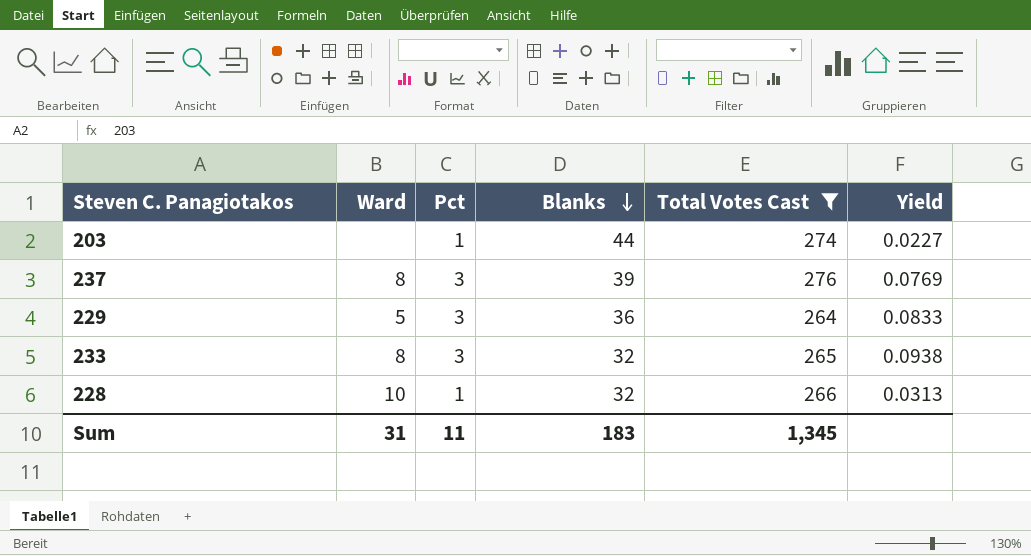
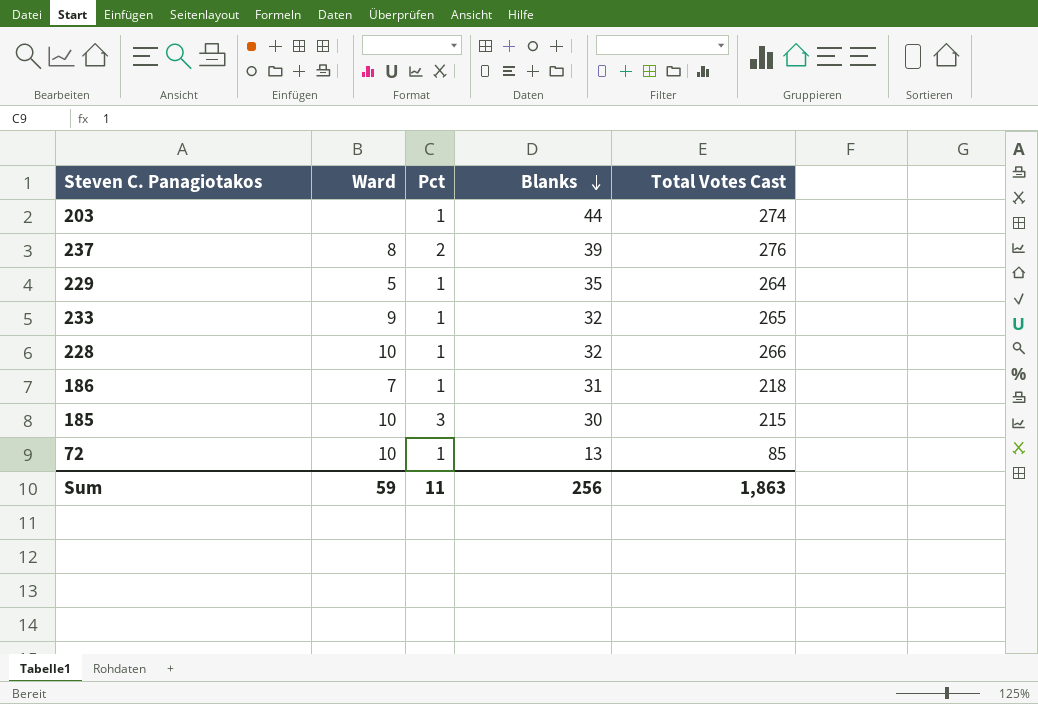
filter: Total Votes Cast >= 264 -> none
column Yield | formula: [Pct] / [Blanks] -> none
237 | Pct: 3 -> 2
229 | Pct: 3 -> 1
229 | Blanks: 36 -> 35
233 | Ward: 8 -> 9
233 | Pct: 3 -> 1
Sum | Ward: 31 -> 59
Sum | Blanks: 183 -> 256
Sum | Total Votes Cast: 1,345 -> 1,863

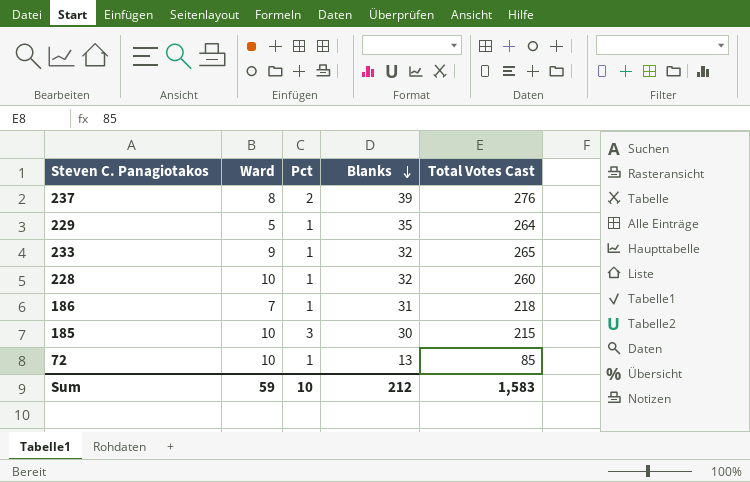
row 203: none | 1 | 44 | 274 -> none
228 | Total Votes Cast: 266 -> 260
Sum | Pct: 11 -> 10
Sum | Blanks: 256 -> 212
Sum | Total Votes Cast: 1,863 -> 1,583

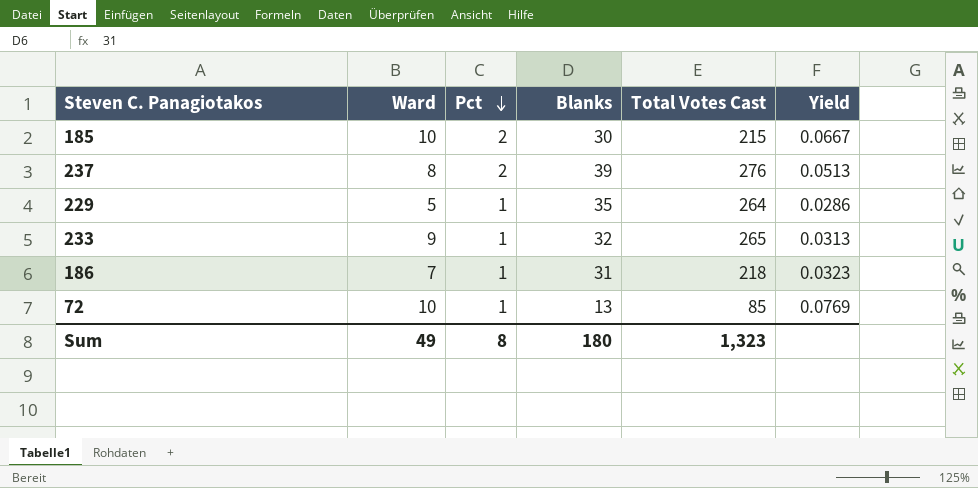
row order: Blanks descending -> Pct descending
column Yield | formula: none -> [Pct] / [Blanks]
row 228: 10 | 1 | 32 | 260 -> none
185 | Pct: 3 -> 2
Sum | Ward: 59 -> 49
Sum | Pct: 10 -> 8
Sum | Blanks: 212 -> 180
Sum | Total Votes Cast: 1,583 -> 1,323

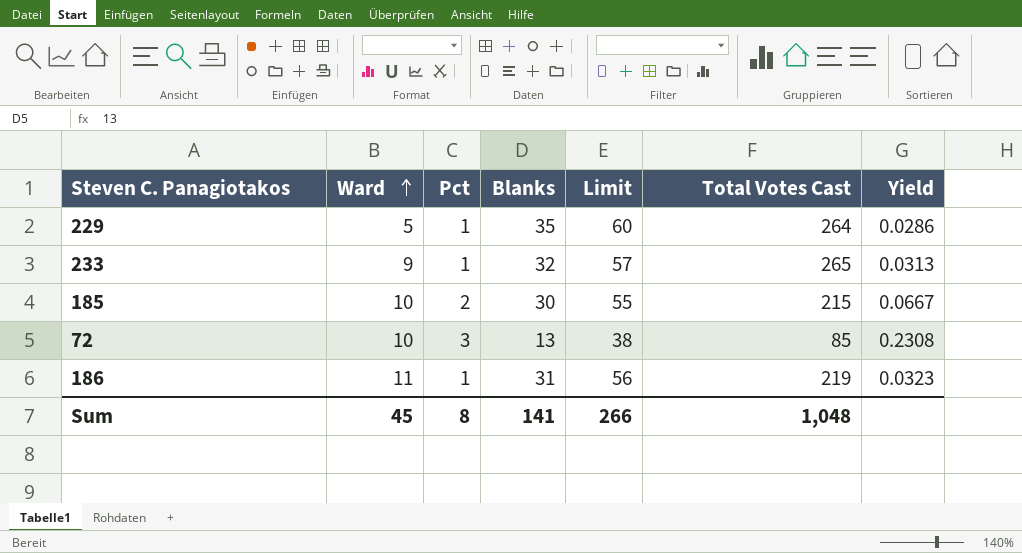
row order: Pct descending -> Ward ascending
column Limit | formula: none -> [Blanks] + 25
row 237: 8 | 2 | 39 | 276 | 0.0513 -> none
72 | Pct: 1 -> 3
72 | Yield: 0.0769 -> 0.2308
186 | Ward: 7 -> 11
186 | Total Votes Cast: 218 -> 219
Sum | Ward: 49 -> 45
Sum | Blanks: 180 -> 141
Sum | Total Votes Cast: 1,323 -> 1,048

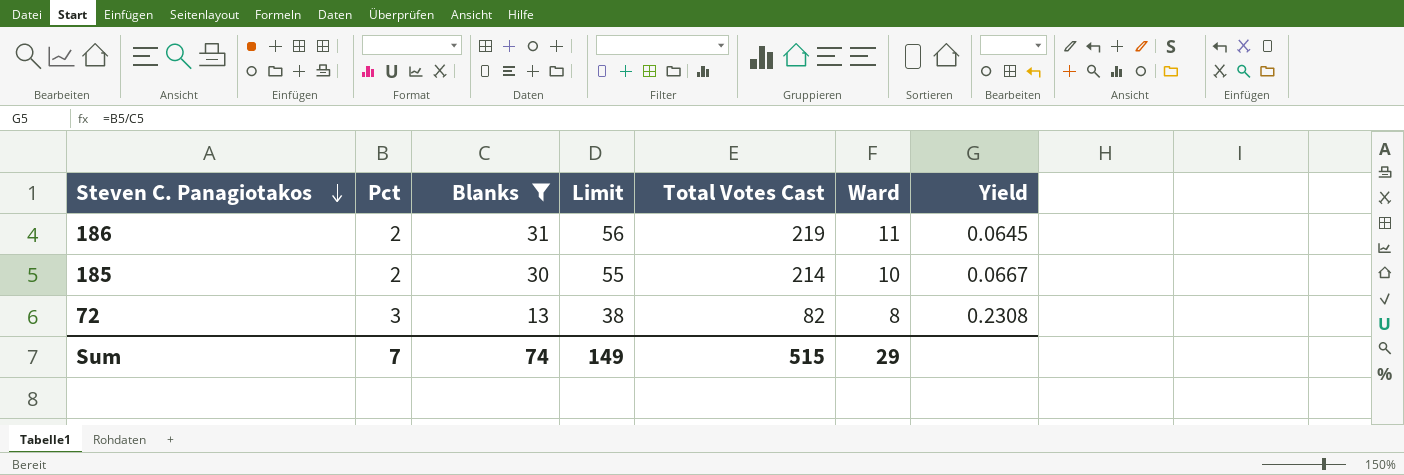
filter: none -> Blanks <= 31
row order: Ward ascending -> Steven C. Panagiotakos descending
column Ward | position: 2 -> 6
186 | Pct: 1 -> 2
186 | Yield: 0.0323 -> 0.0645
185 | Total Votes Cast: 215 -> 214
72 | Total Votes Cast: 85 -> 82
72 | Ward: 10 -> 8
Sum | Pct: 8 -> 7
Sum | Blanks: 141 -> 74
Sum | Limit: 266 -> 149
Sum | Total Votes Cast: 1,048 -> 515
Sum | Ward: 45 -> 29

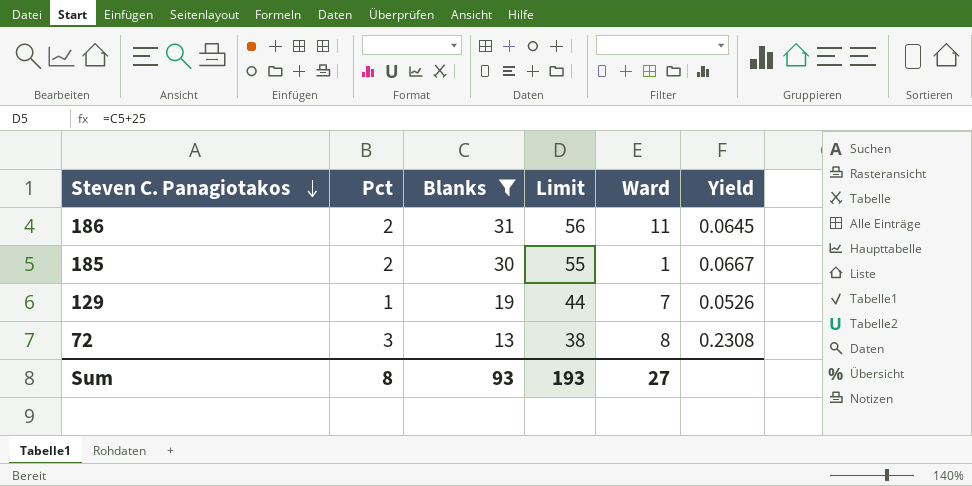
column Total Votes Cast | position: 5 -> none
185 | Ward: 10 -> 1
row 129: none -> 1 | 19 | 44 | 7 | 0.0526
Sum | Pct: 7 -> 8
Sum | Blanks: 74 -> 93
Sum | Limit: 149 -> 193
Sum | Ward: 29 -> 27

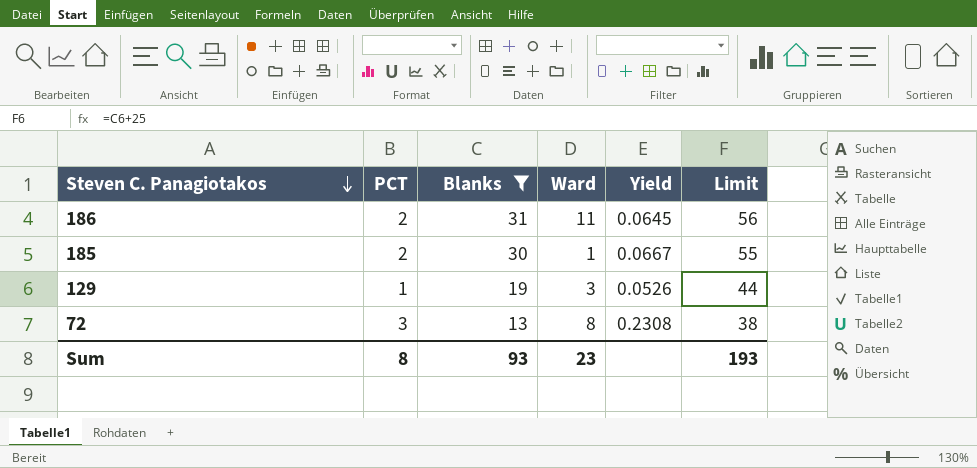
column name: Pct -> PCT
column Limit | position: 4 -> 6
129 | Ward: 7 -> 3
Sum | Ward: 27 -> 23

